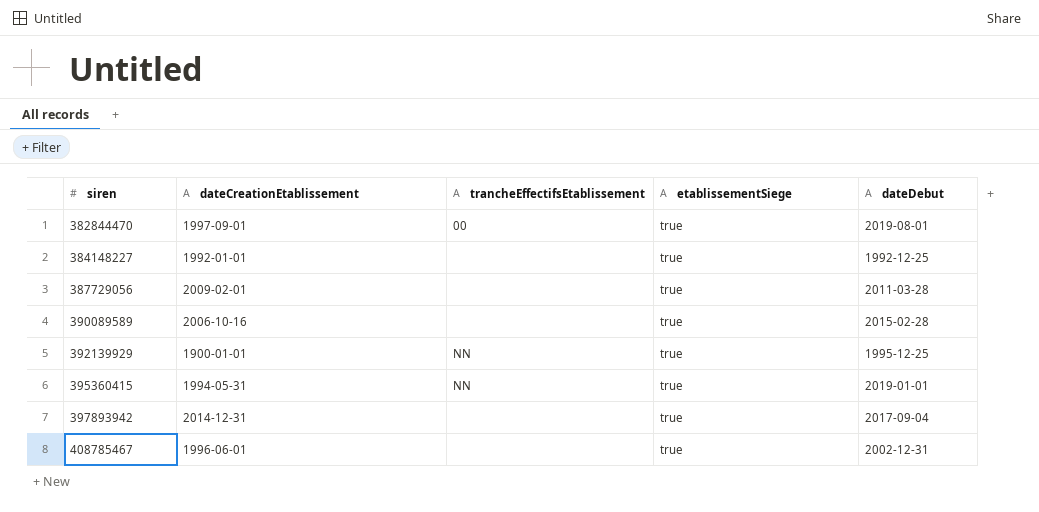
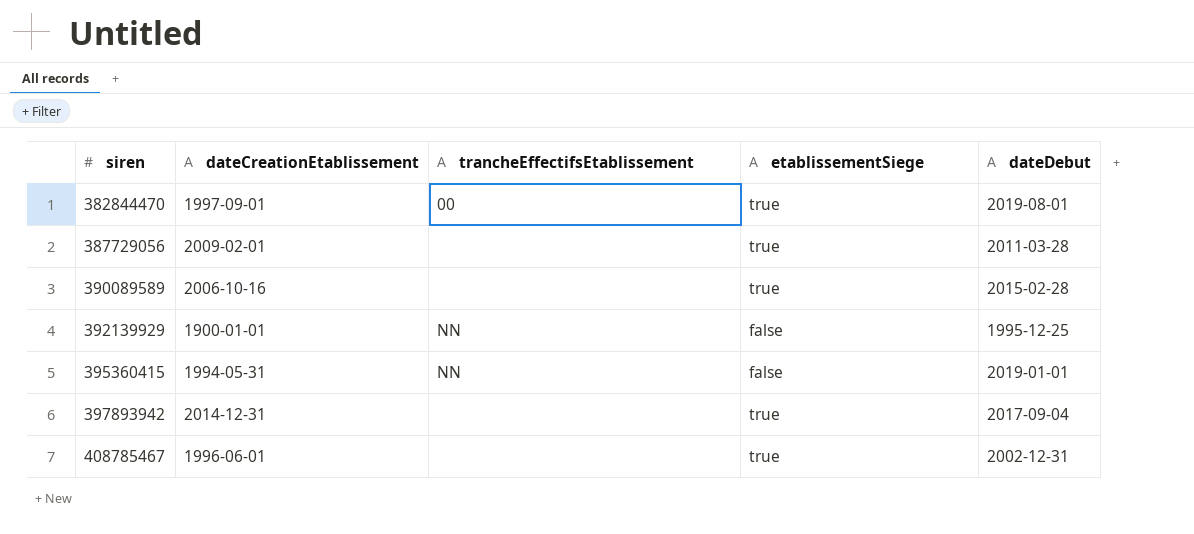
row 384148227: 1992-01-01 | none | true | 1992-12-25 -> none
392139929 | etablissementSiege: true -> false
395360415 | etablissementSiege: true -> false

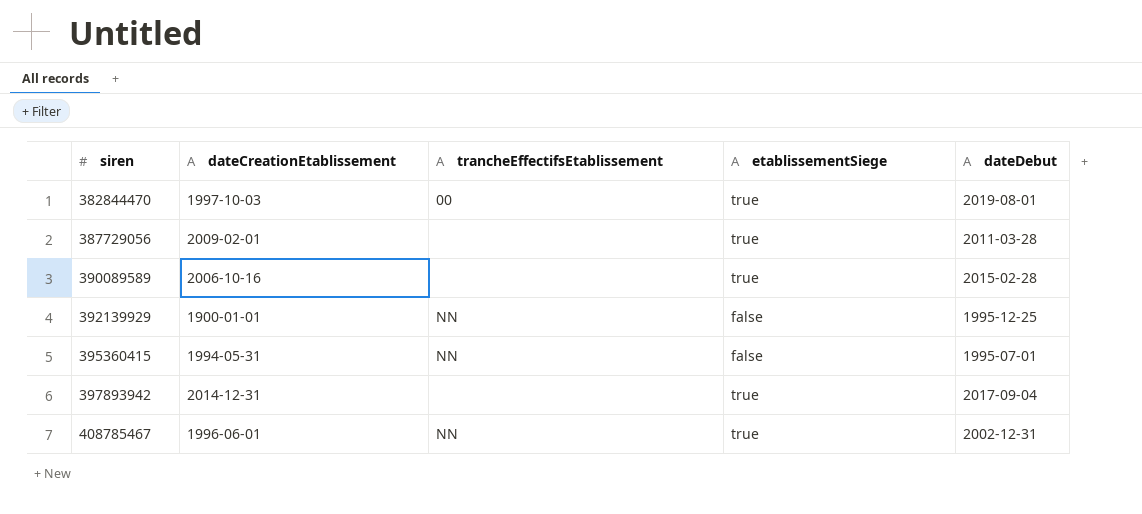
382844470 | dateCreationEtablissement: 1997-09-01 -> 1997-10-03
395360415 | dateDebut: 2019-01-01 -> 1995-07-01
408785467 | trancheEffectifsEtablissement: none -> NN

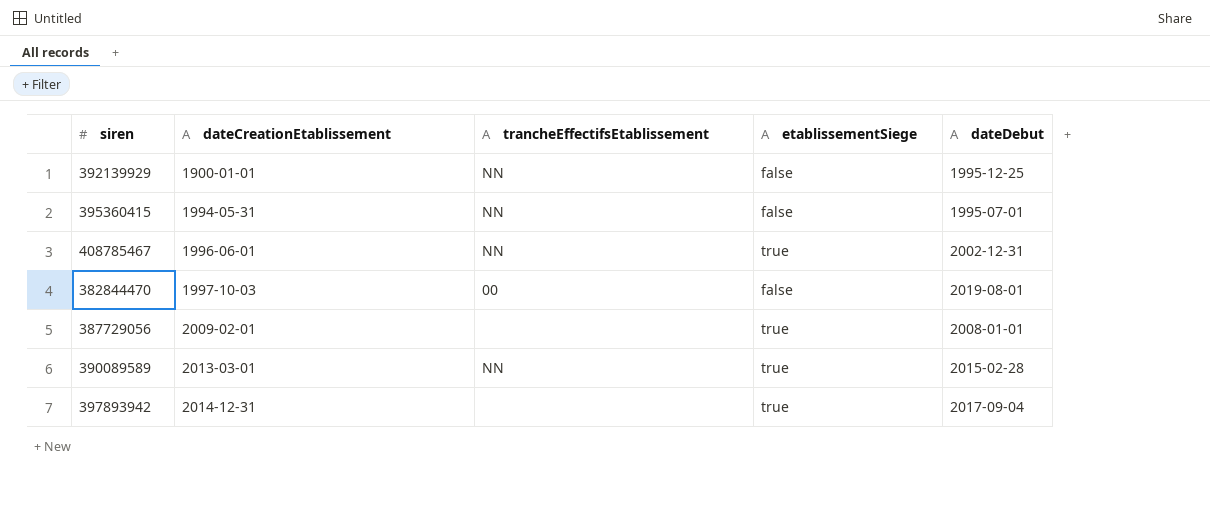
row order: siren ascending -> dateCreationEtablissement ascending
382844470 | etablissementSiege: true -> false
387729056 | dateDebut: 2011-03-28 -> 2008-01-01
390089589 | dateCreationEtablissement: 2006-10-16 -> 2013-03-01
390089589 | trancheEffectifsEtablissement: none -> NN

